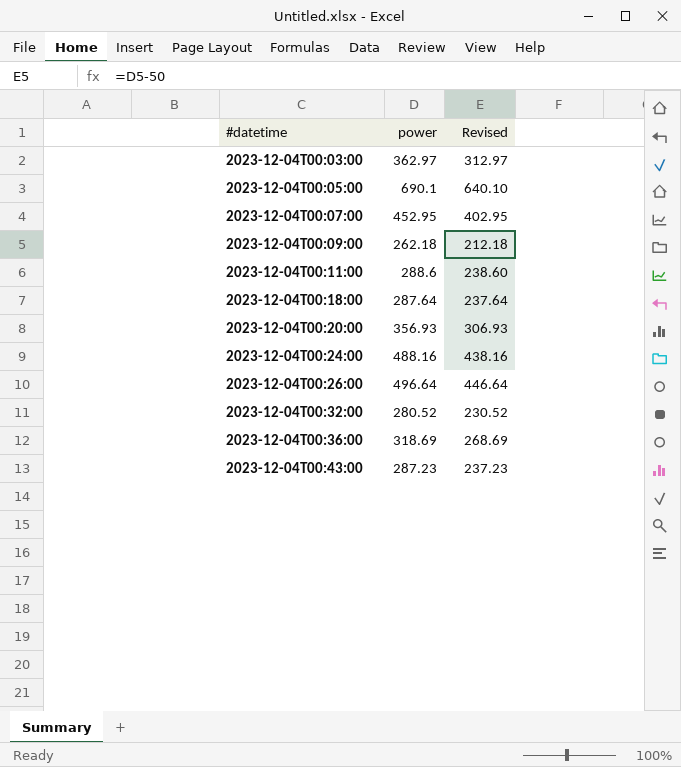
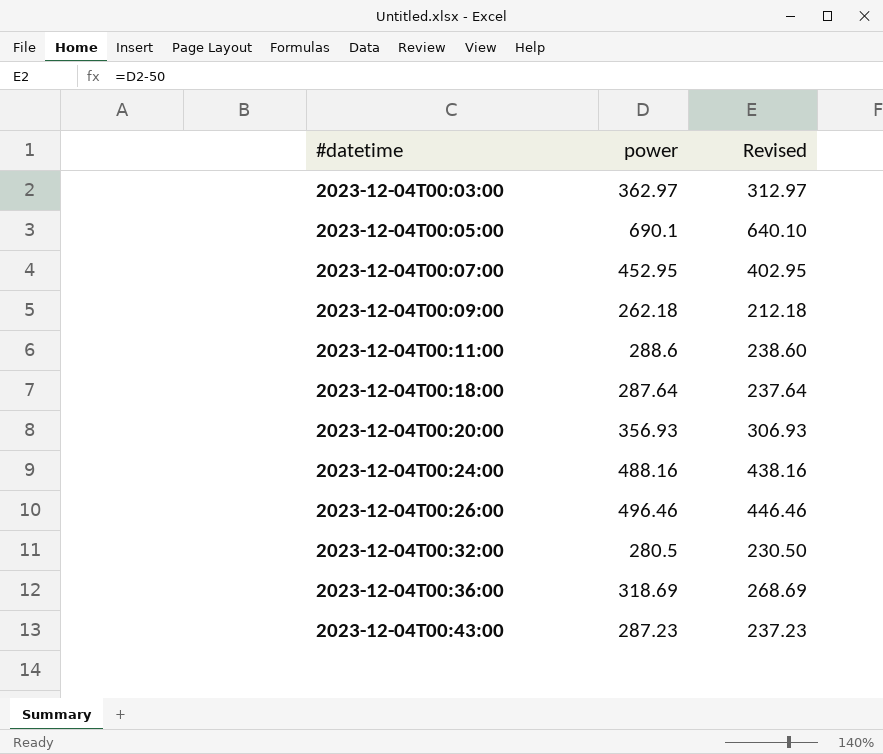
2023-12-04T00:26:00 | power: 496.64 -> 496.46
2023-12-04T00:26:00 | Revised: 446.64 -> 446.46
2023-12-04T00:32:00 | power: 280.52 -> 280.5
2023-12-04T00:32:00 | Revised: 230.52 -> 230.50

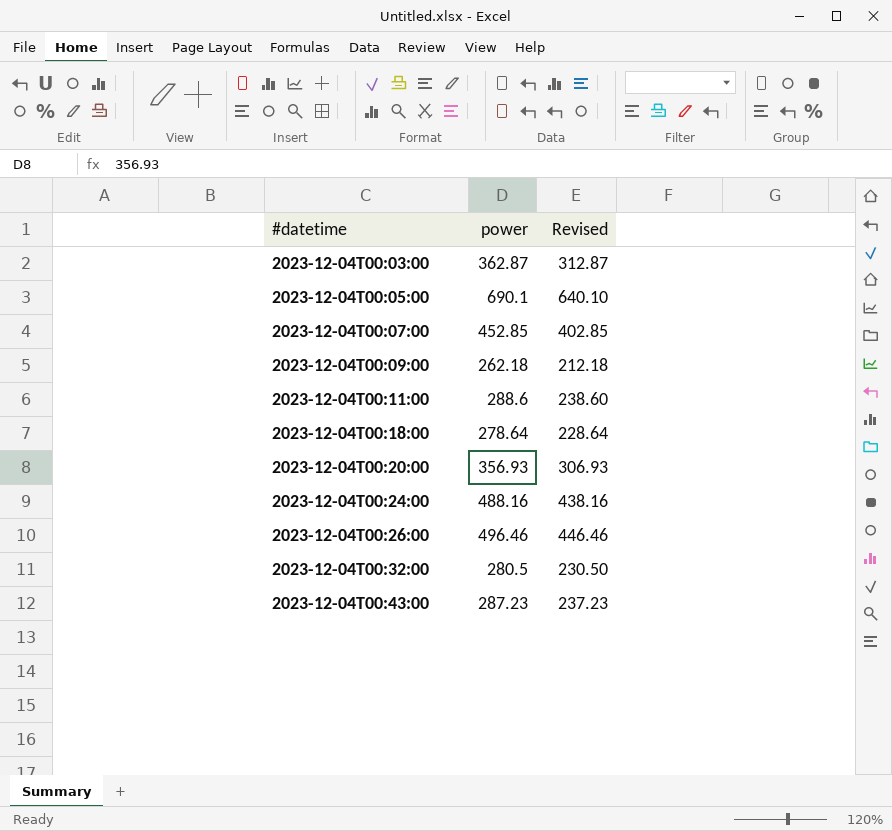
row 2023-12-04T00:36:00: 318.69 | 268.69 -> none
2023-12-04T00:03:00 | power: 362.97 -> 362.87
2023-12-04T00:03:00 | Revised: 312.97 -> 312.87
2023-12-04T00:07:00 | power: 452.95 -> 452.85
2023-12-04T00:07:00 | Revised: 402.95 -> 402.85
2023-12-04T00:18:00 | power: 287.64 -> 278.64
2023-12-04T00:18:00 | Revised: 237.64 -> 228.64

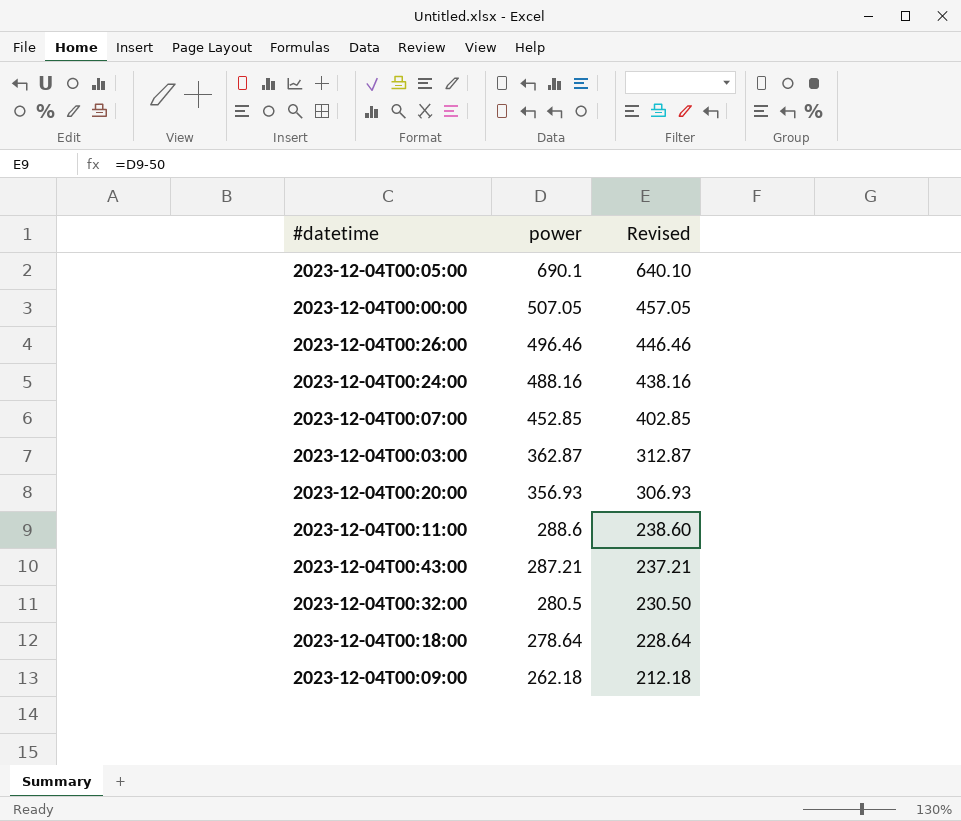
row order: #datetime ascending -> power descending
row 2023-12-04T00:00:00: none -> 507.05 | 457.05
2023-12-04T00:43:00 | power: 287.23 -> 287.21
2023-12-04T00:43:00 | Revised: 237.23 -> 237.21

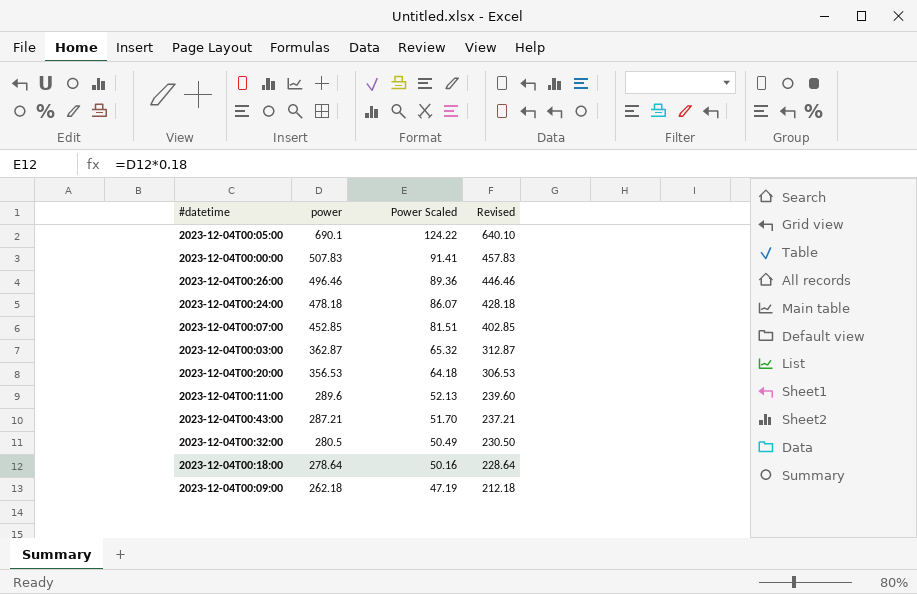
column Power Scaled | formula: none -> [power] * 0.18
2023-12-04T00:00:00 | power: 507.05 -> 507.83
2023-12-04T00:00:00 | Revised: 457.05 -> 457.83
2023-12-04T00:24:00 | power: 488.16 -> 478.18
2023-12-04T00:24:00 | Revised: 438.16 -> 428.18
2023-12-04T00:20:00 | power: 356.93 -> 356.53
2023-12-04T00:20:00 | Revised: 306.93 -> 306.53
2023-12-04T00:11:00 | power: 288.6 -> 289.6
2023-12-04T00:11:00 | Revised: 238.60 -> 239.60

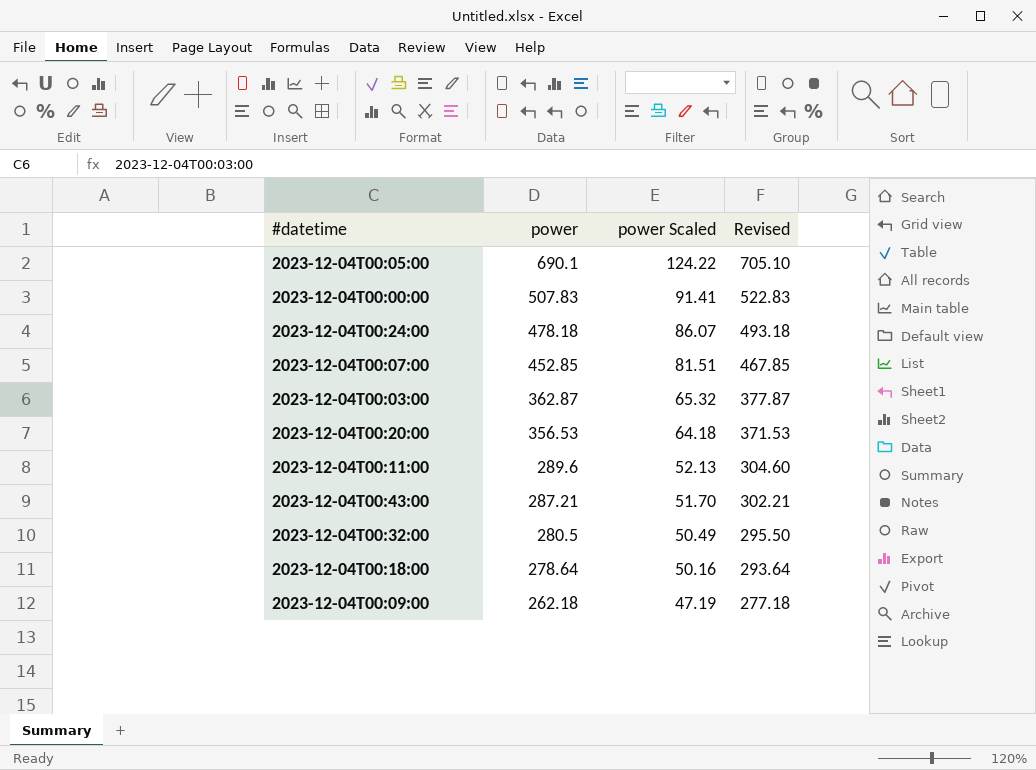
column name: Power Scaled -> power Scaled
column Revised | formula: [power] - 50 -> [power] + 15
row 2023-12-04T00:26:00: 496.46 | 89.36 | 446.46 -> none

